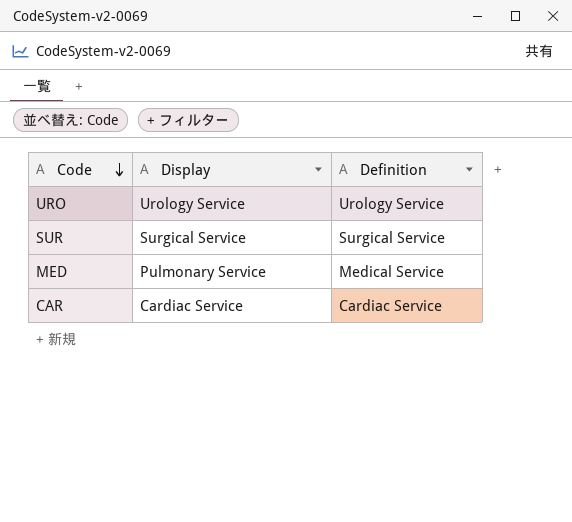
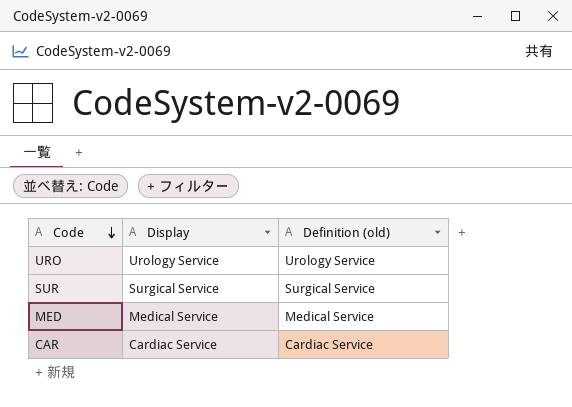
column name: Definition -> Definition (old)
MED | Display: Pulmonary Service -> Medical Service

